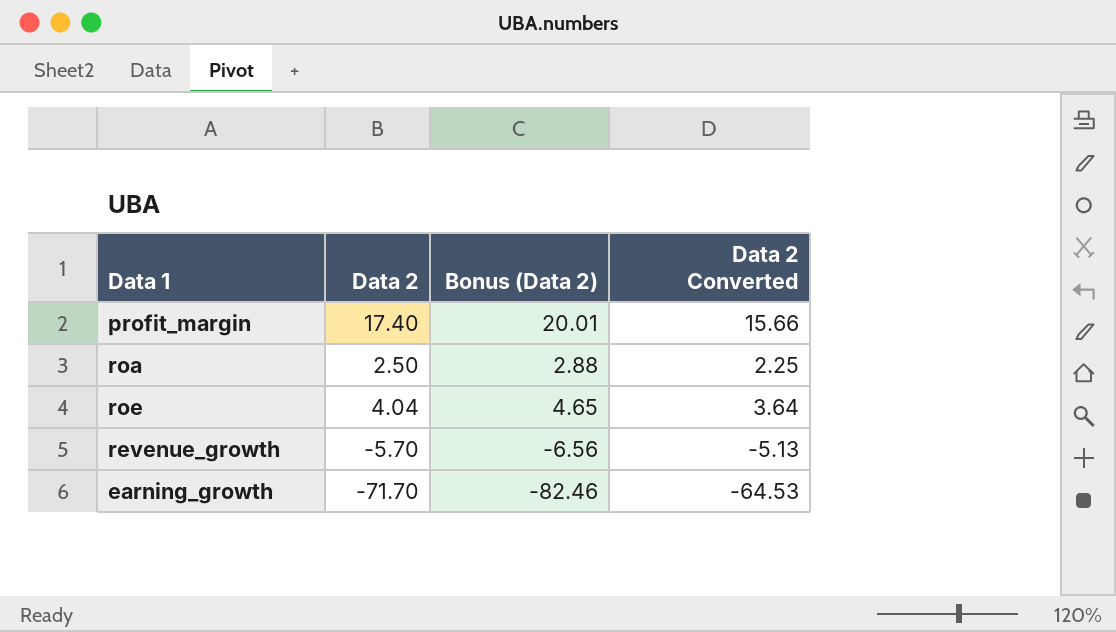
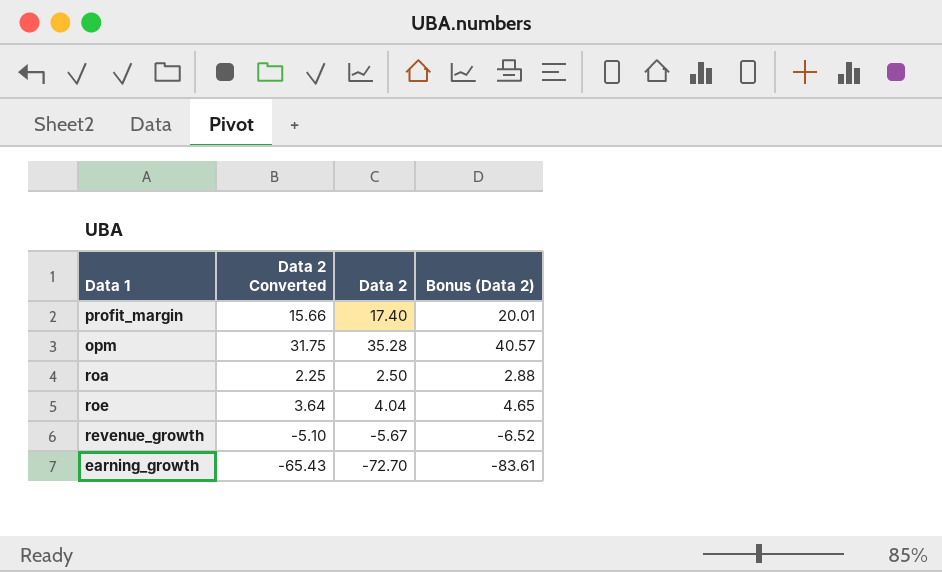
column Data 2 Converted | position: 4 -> 2
row opm: none -> 31.75 | 35.28 | 40.57
revenue_growth | Data 2 Converted: -5.13 -> -5.10
revenue_growth | Data 2: -5.70 -> -5.67
revenue_growth | Bonus (Data 2): -6.56 -> -6.52
earning_growth | Data 2 Converted: -64.53 -> -65.43
earning_growth | Data 2: -71.70 -> -72.70
earning_growth | Bonus (Data 2): -82.46 -> -83.61

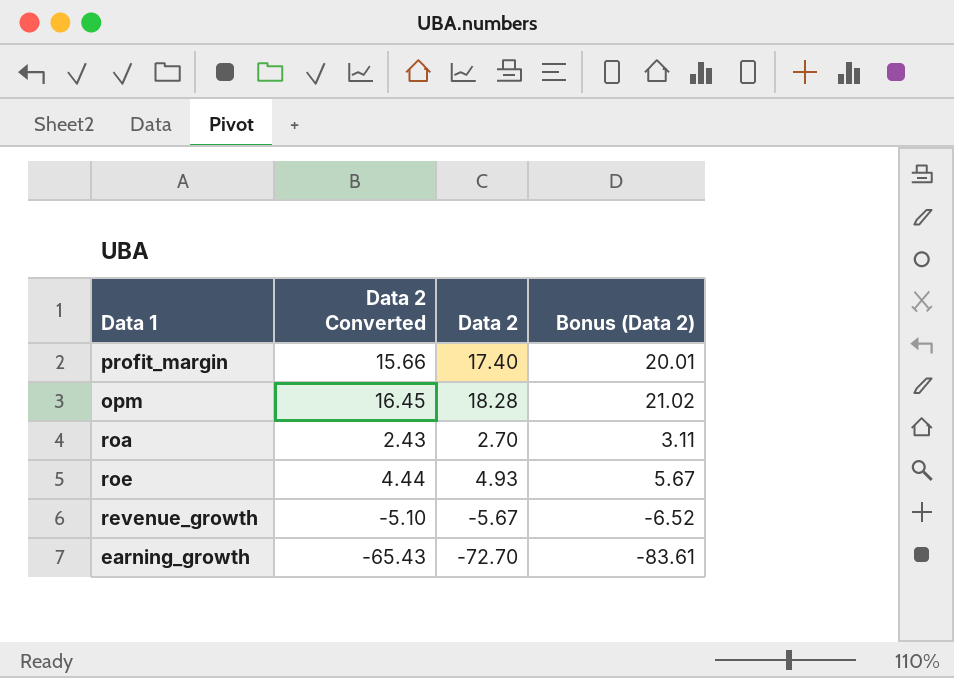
opm | Data 2 Converted: 31.75 -> 16.45
opm | Data 2: 35.28 -> 18.28
opm | Bonus (Data 2): 40.57 -> 21.02
roa | Data 2 Converted: 2.25 -> 2.43
roa | Data 2: 2.50 -> 2.70
roa | Bonus (Data 2): 2.88 -> 3.11
roe | Data 2 Converted: 3.64 -> 4.44
roe | Data 2: 4.04 -> 4.93
roe | Bonus (Data 2): 4.65 -> 5.67

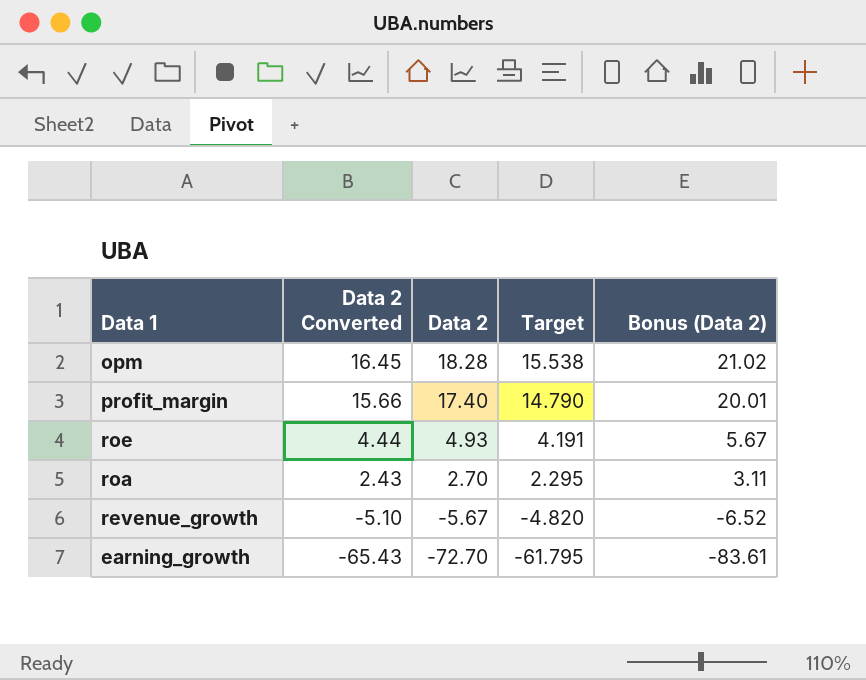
row order: none -> Data 2 Converted descending
column Target | formula: none -> [Data 2] * 0.85

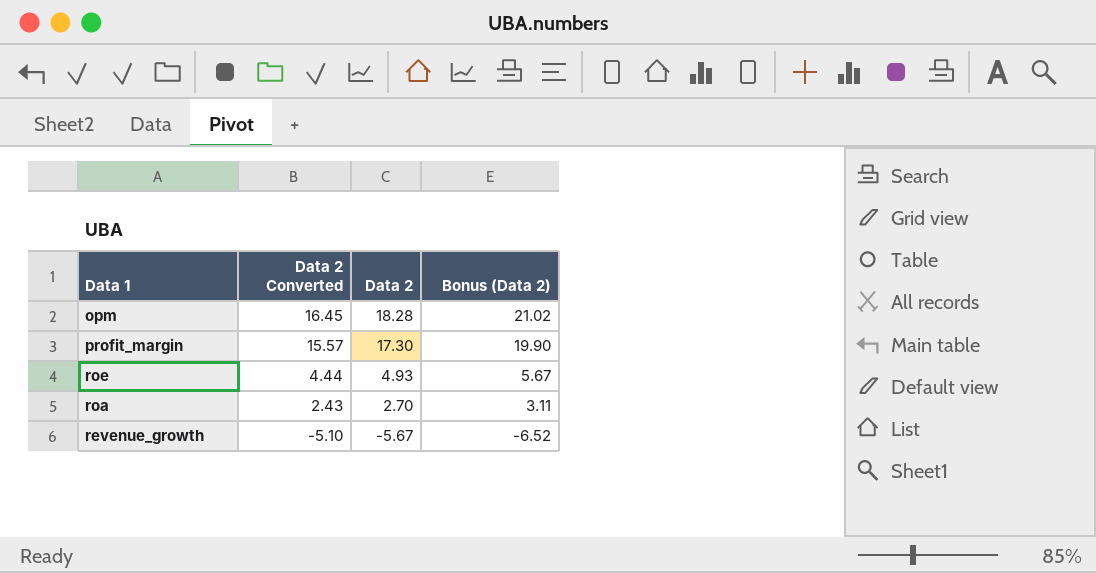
column Target | formula: [Data 2] * 0.85 -> none
row earning_growth: -65.43 | -72.70 | -61.795 | -83.61 -> none
profit_margin | Data 2 Converted: 15.66 -> 15.57
profit_margin | Data 2: 17.40 -> 17.30
profit_margin | Bonus (Data 2): 20.01 -> 19.90

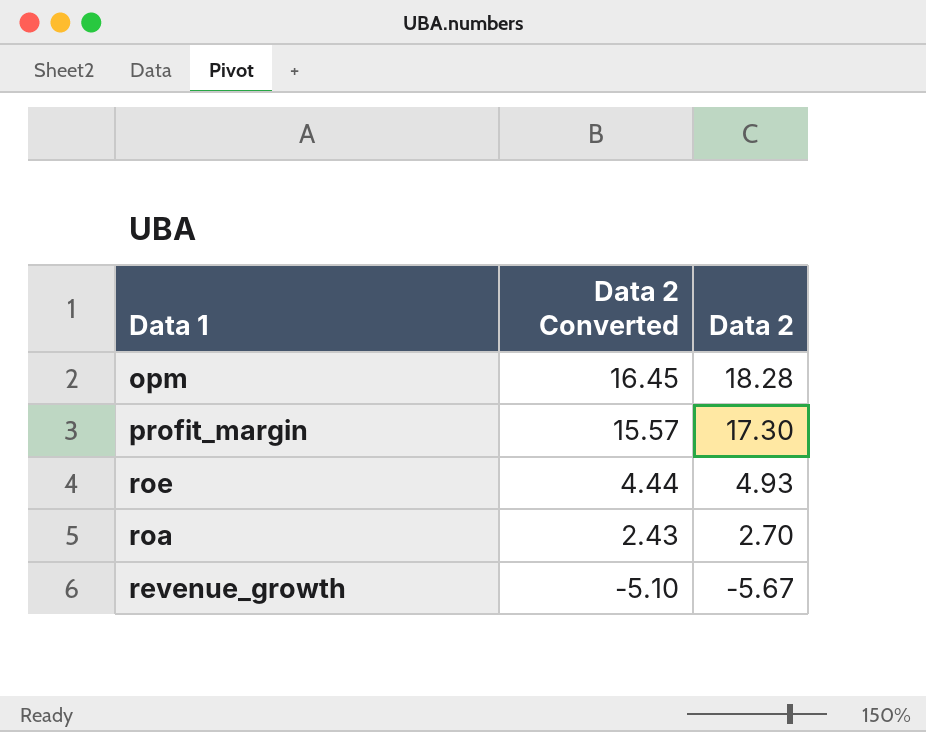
column Bonus (Data 2) | formula: [Data 2] * 1.15 -> none

